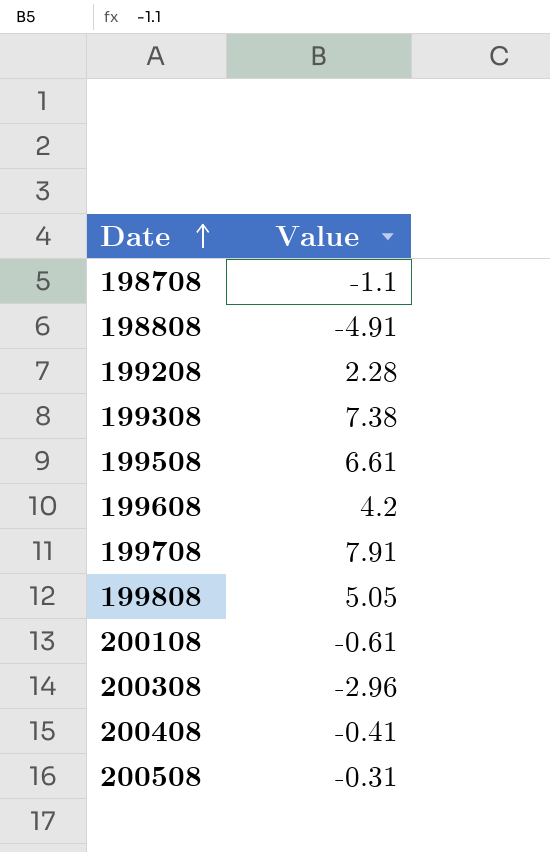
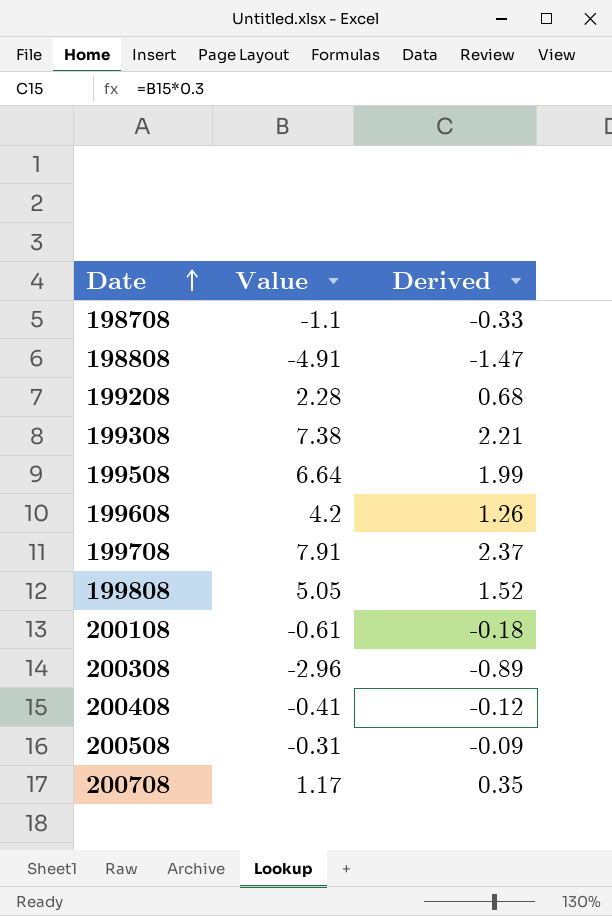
column Derived | formula: none -> [Value] * 0.3
199508 | Value: 6.61 -> 6.64
row 200708: none -> 1.17 | 0.35

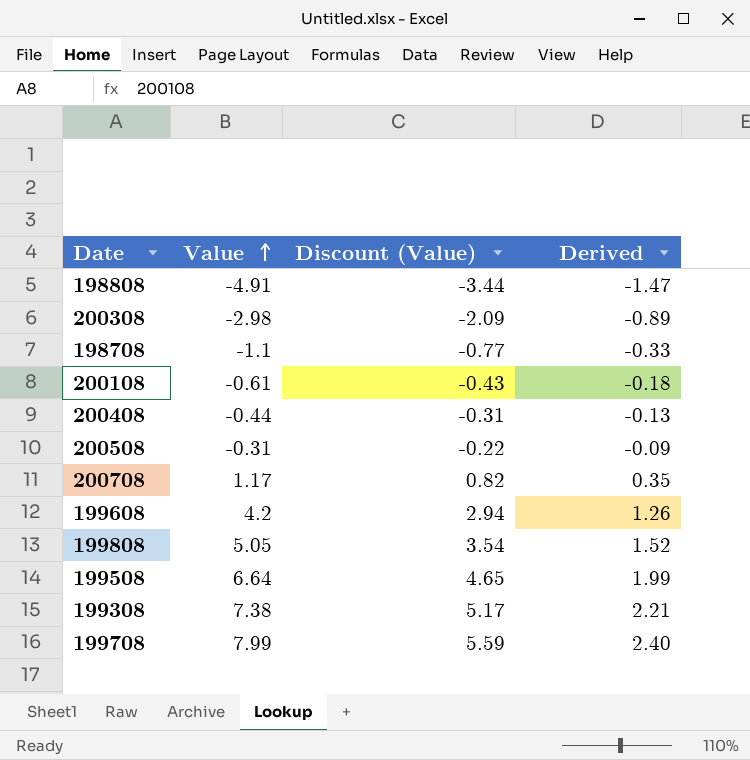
row order: Date ascending -> Value ascending
column Discount (Value) | formula: none -> [Value] * 0.7
row 199208: 2.28 | 0.68 -> none
200308 | Value: -2.96 -> -2.98
200408 | Value: -0.41 -> -0.44
200408 | Derived: -0.12 -> -0.13
199708 | Value: 7.91 -> 7.99
199708 | Derived: 2.37 -> 2.40

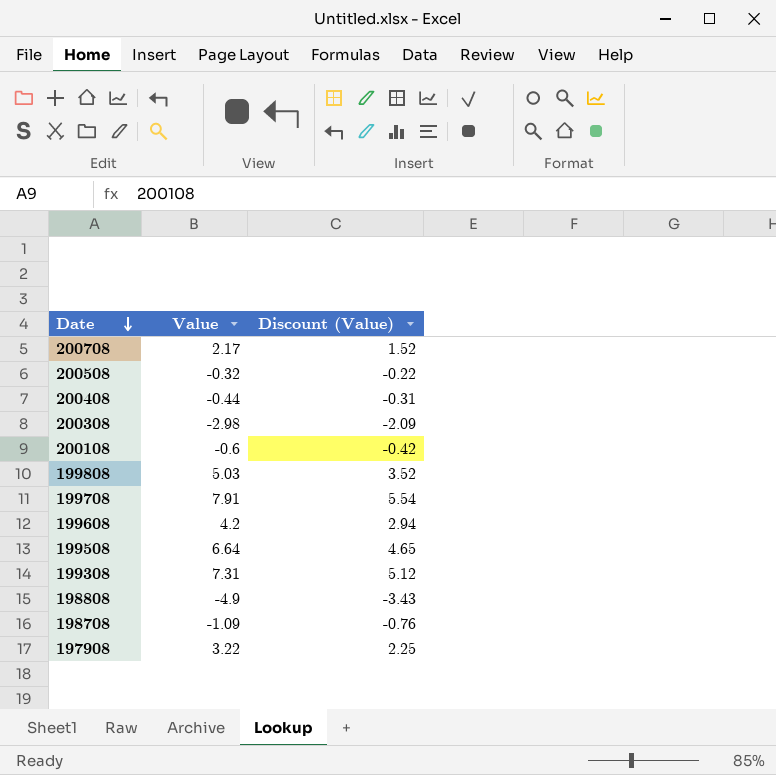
row order: Value ascending -> Date descending
column Derived | formula: [Value] * 0.3 -> none
200708 | Value: 1.17 -> 2.17
200708 | Discount (Value): 0.82 -> 1.52
200508 | Value: -0.31 -> -0.32
200108 | Value: -0.61 -> -0.6
200108 | Discount (Value): -0.43 -> -0.42
199808 | Value: 5.05 -> 5.03
199808 | Discount (Value): 3.54 -> 3.52
199708 | Value: 7.99 -> 7.91
199708 | Discount (Value): 5.59 -> 5.54
199308 | Value: 7.38 -> 7.31
199308 | Discount (Value): 5.17 -> 5.12
198808 | Value: -4.91 -> -4.9
198808 | Discount (Value): -3.44 -> -3.43
198708 | Value: -1.1 -> -1.09
198708 | Discount (Value): -0.77 -> -0.76
row 197908: none -> 3.22 | 2.25

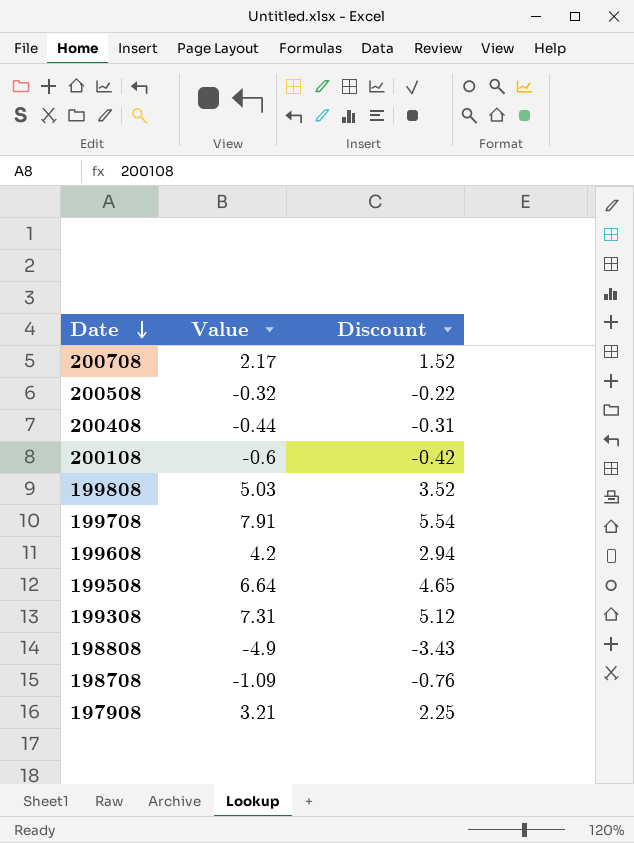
column name: Discount (Value) -> Discount
row 200308: -2.98 | -2.09 -> none
197908 | Value: 3.22 -> 3.21

